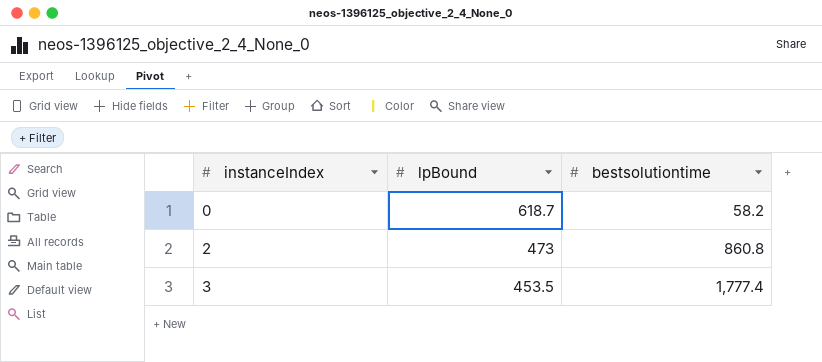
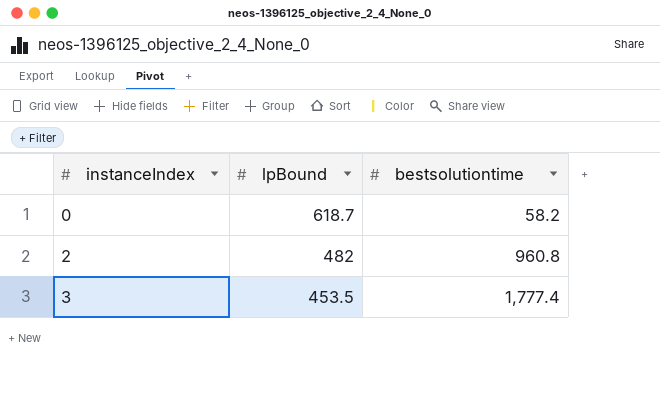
2 | lpBound: 473 -> 482
2 | bestsolutiontime: 860.8 -> 960.8

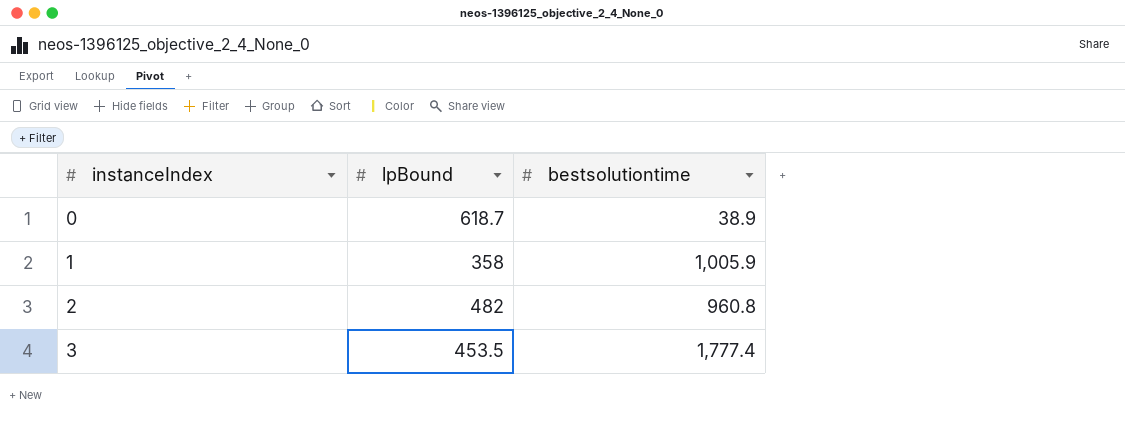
0 | bestsolutiontime: 58.2 -> 38.9
row 1: none -> 358 | 1,005.9

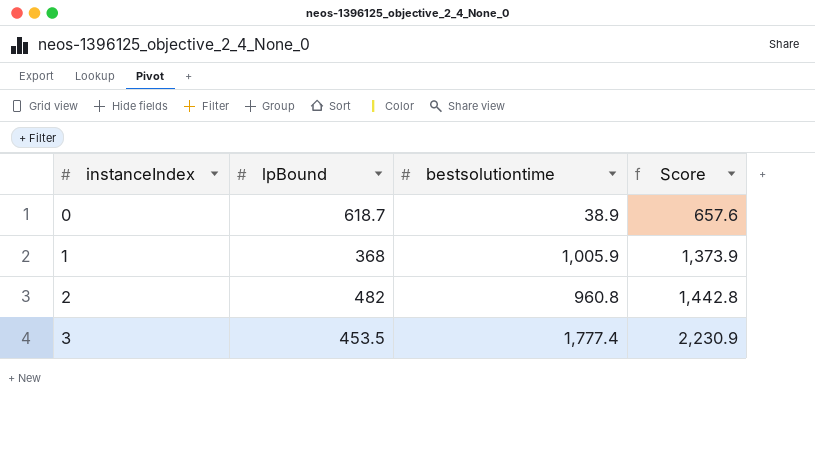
column Score | formula: none -> [lpBound] + [bestsolutiontime]
1 | lpBound: 358 -> 368

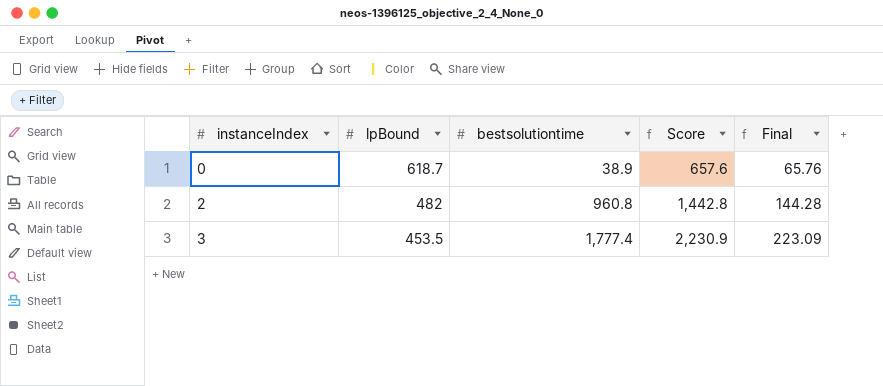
column Final | formula: none -> [Score] * 0.1
row 1: 368 | 1,005.9 | 1,373.9 -> none

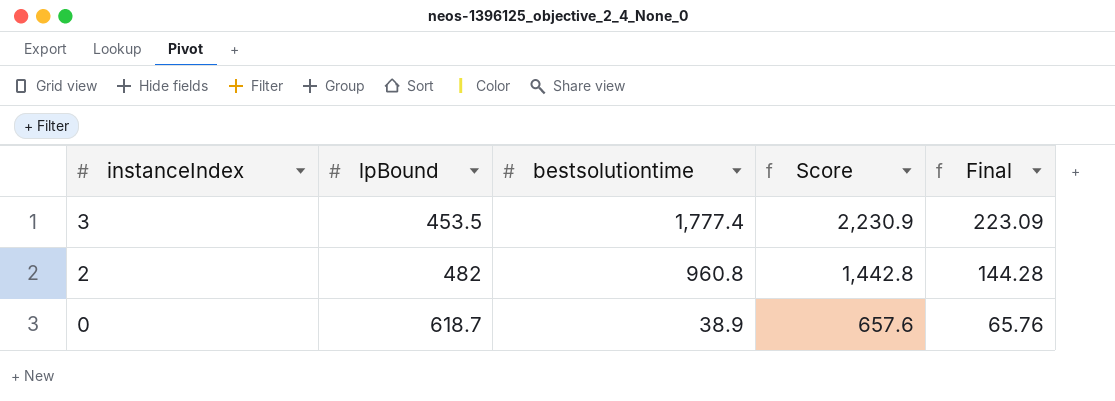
row order: instanceIndex ascending -> instanceIndex descending

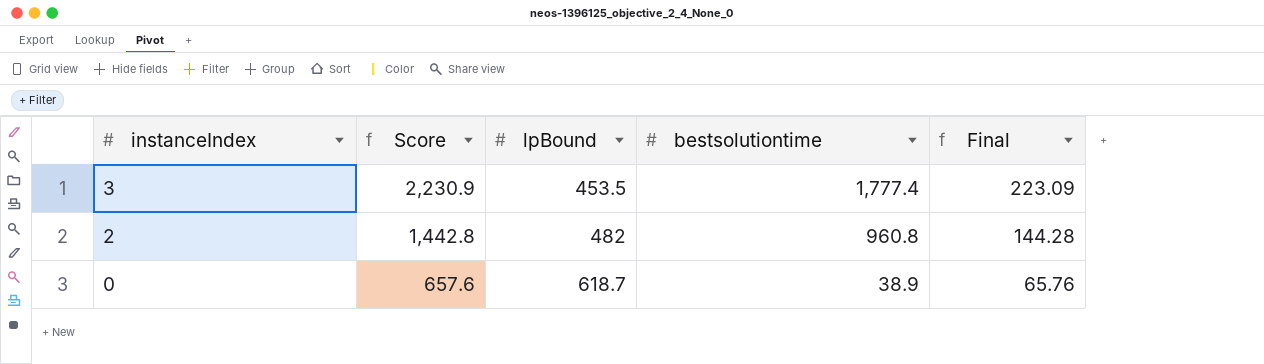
column Score | position: 4 -> 2

